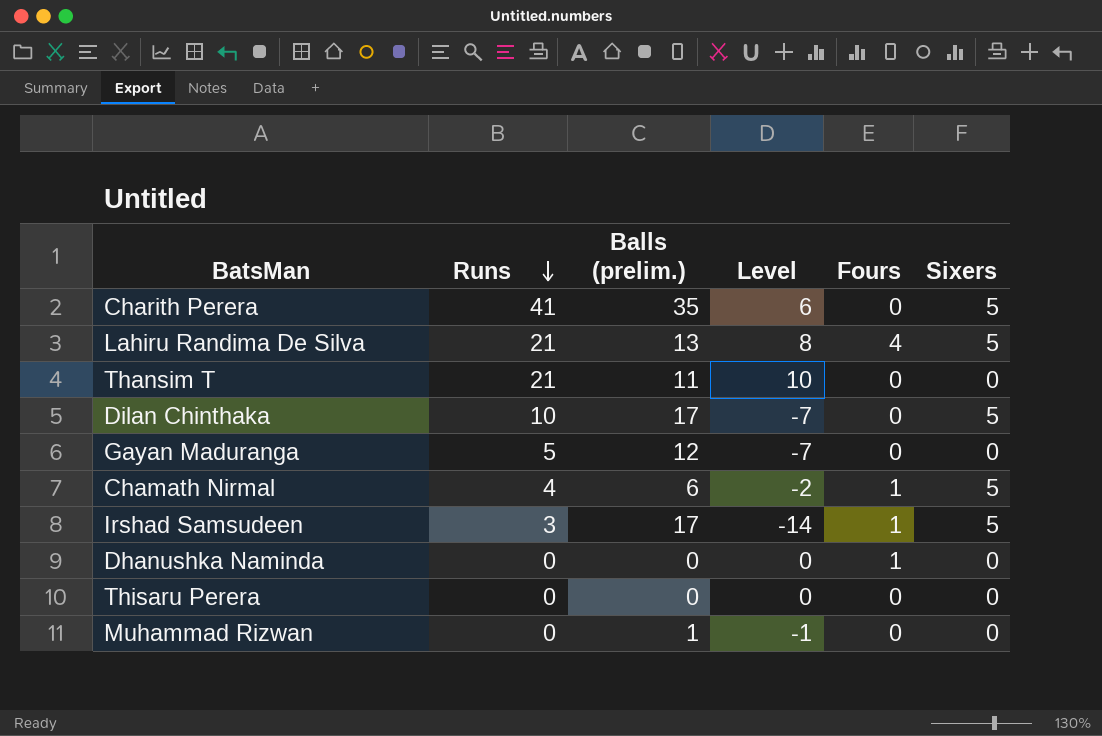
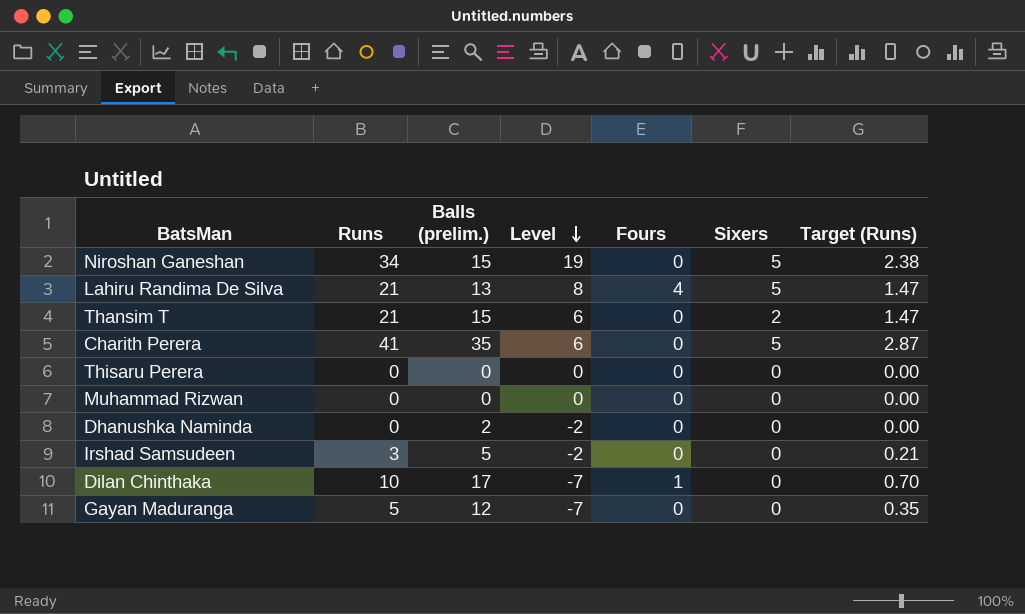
row order: Runs descending -> Level descending
column Target (Runs) | formula: none -> [Runs] * 0.07
row Chamath Nirmal: 4 | 6 | -2 | 1 | 5 -> none
row Niroshan Ganeshan: none -> 34 | 15 | 19 | 0 | 5 | 2.38
Thansim T | Balls (prelim.): 11 -> 15
Thansim T | Level: 10 -> 6
Thansim T | Sixers: 0 -> 2
Muhammad Rizwan | Balls (prelim.): 1 -> 0
Muhammad Rizwan | Level: -1 -> 0
Dhanushka Naminda | Balls (prelim.): 0 -> 2
Dhanushka Naminda | Level: 0 -> -2
Dhanushka Naminda | Fours: 1 -> 0
Irshad Samsudeen | Balls (prelim.): 17 -> 5
Irshad Samsudeen | Level: -14 -> -2
Irshad Samsudeen | Fours: 1 -> 0
Irshad Samsudeen | Sixers: 5 -> 0
Dilan Chinthaka | Fours: 0 -> 1
Dilan Chinthaka | Sixers: 5 -> 0

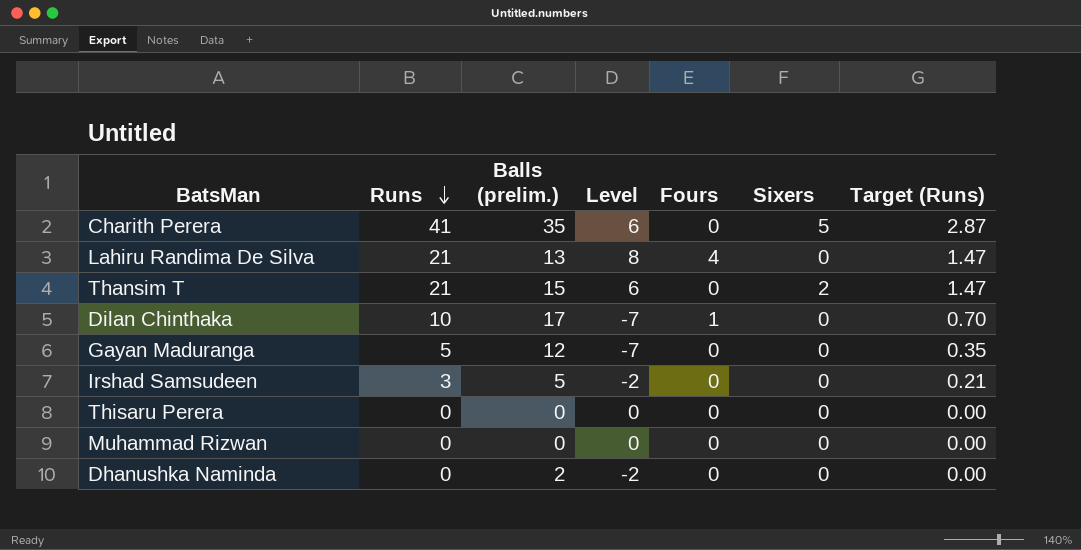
row order: Level descending -> Runs descending
row Niroshan Ganeshan: 34 | 15 | 19 | 0 | 5 | 2.38 -> none
Lahiru Randima De Silva | Sixers: 5 -> 0

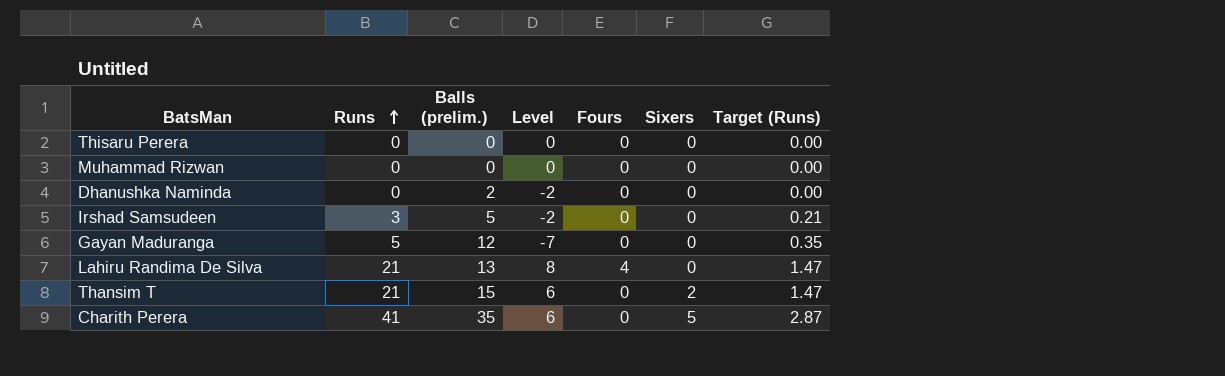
row order: Runs descending -> Runs ascending
row Dilan Chinthaka: 10 | 17 | -7 | 1 | 0 | 0.70 -> none

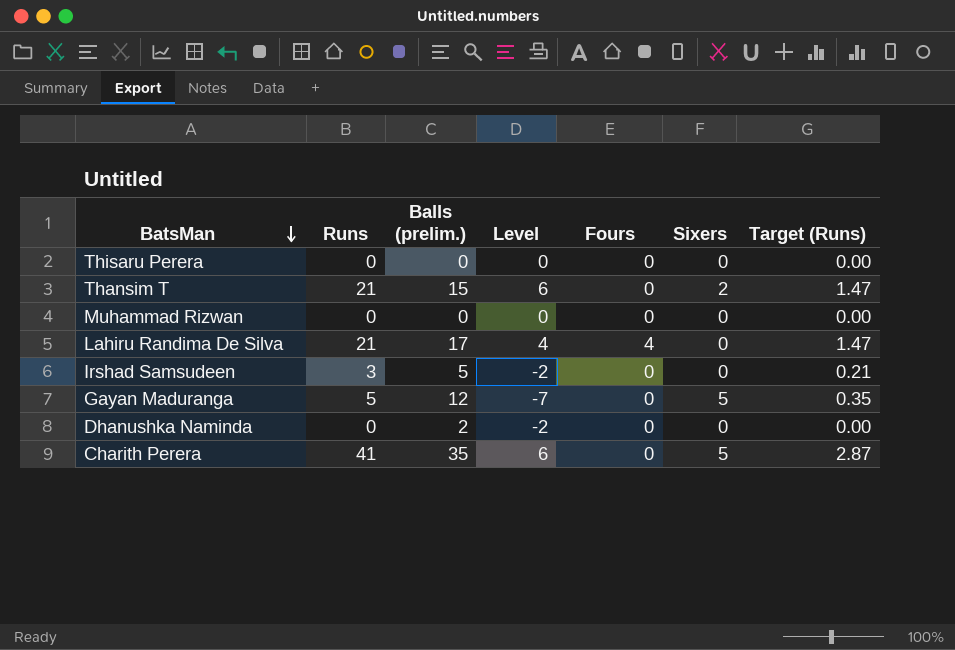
row order: Runs ascending -> BatsMan descending
Lahiru Randima De Silva | Balls (prelim.): 13 -> 17
Lahiru Randima De Silva | Level: 8 -> 4
Gayan Maduranga | Sixers: 0 -> 5

